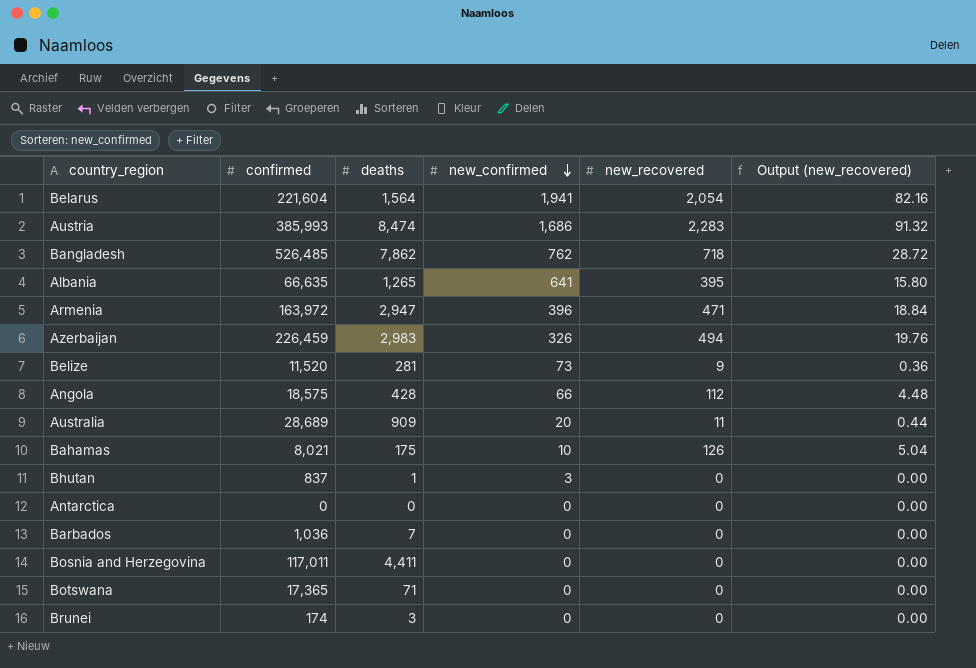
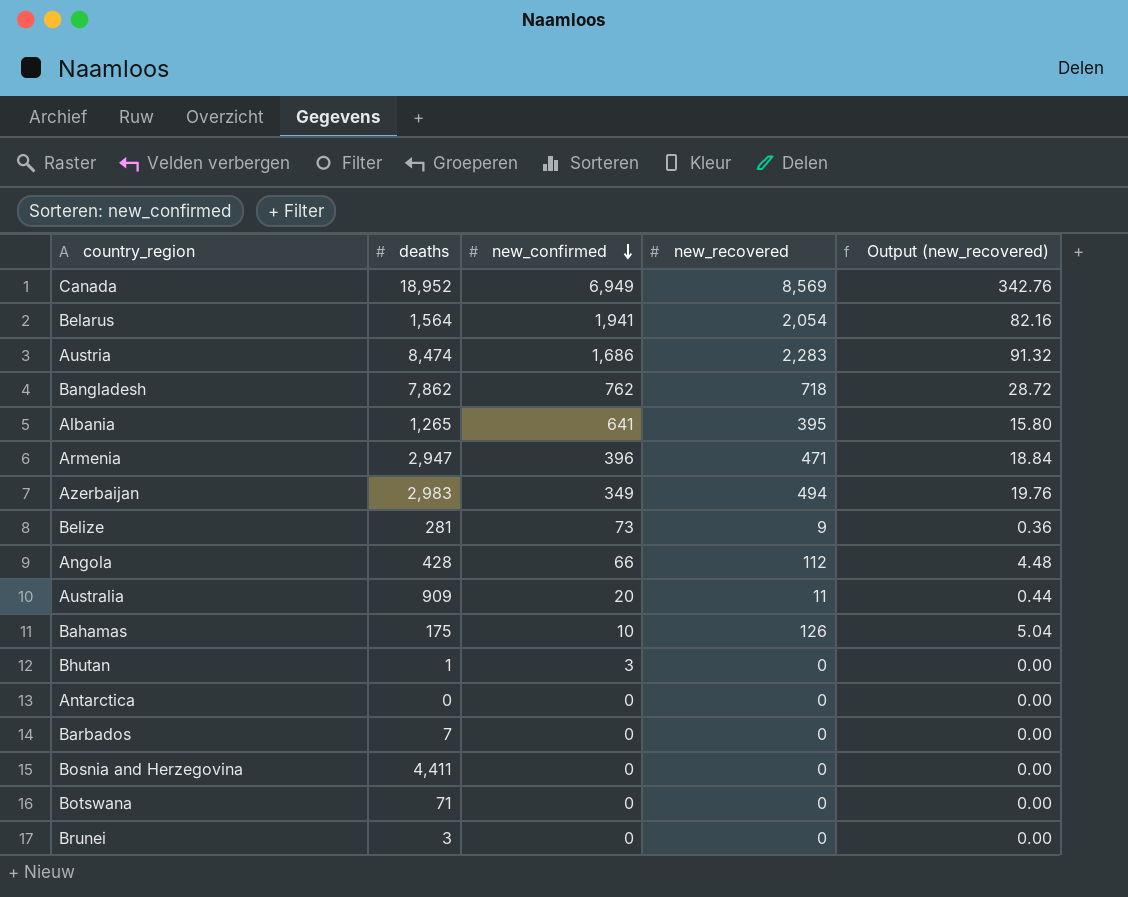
column confirmed | position: 2 -> none
row Canada: none -> 18,952 | 6,949 | 8,569 | 342.76
Azerbaijan | new_confirmed: 326 -> 349

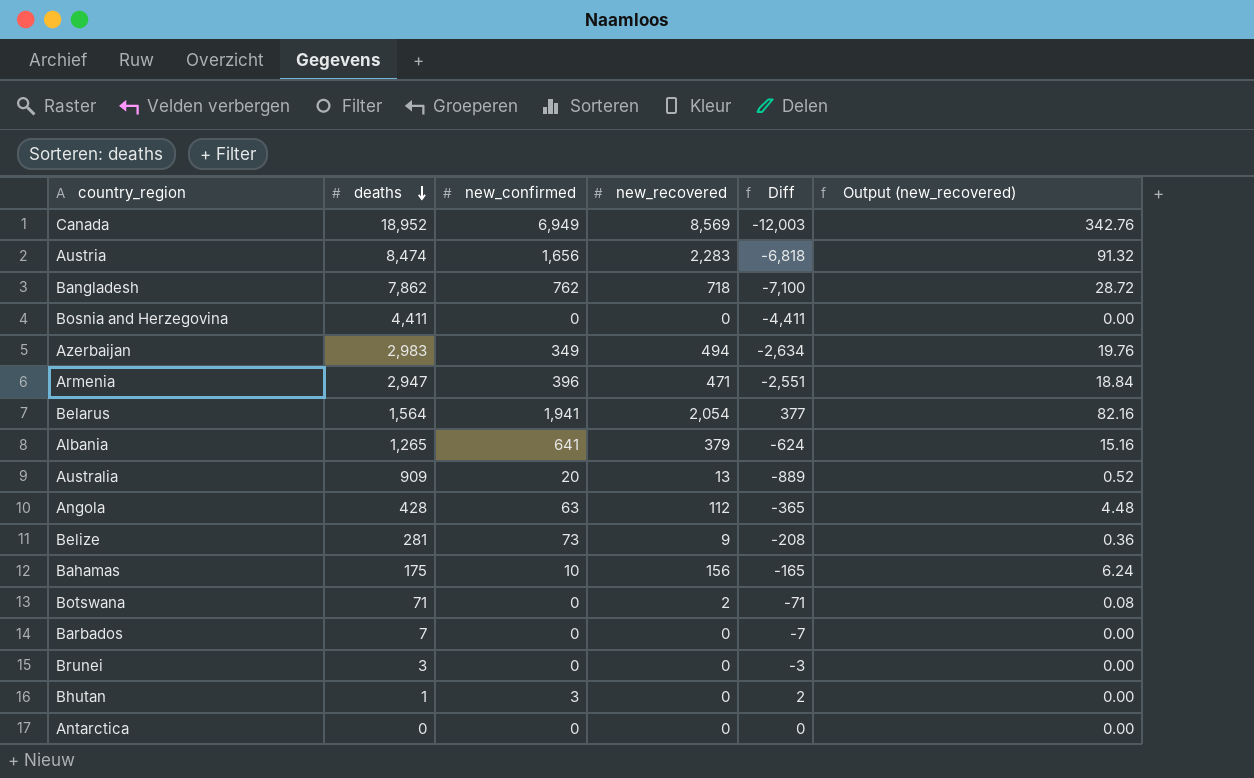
row order: new_confirmed descending -> deaths descending
column Diff | formula: none -> [new_confirmed] - [deaths]
Austria | new_confirmed: 1,686 -> 1,656
Albania | new_recovered: 395 -> 379
Albania | Output (new_recovered): 15.80 -> 15.16
Australia | new_recovered: 11 -> 13
Australia | Output (new_recovered): 0.44 -> 0.52
Angola | new_confirmed: 66 -> 63
Bahamas | new_recovered: 126 -> 156
Bahamas | Output (new_recovered): 5.04 -> 6.24
Botswana | new_recovered: 0 -> 2
Botswana | Output (new_recovered): 0.00 -> 0.08

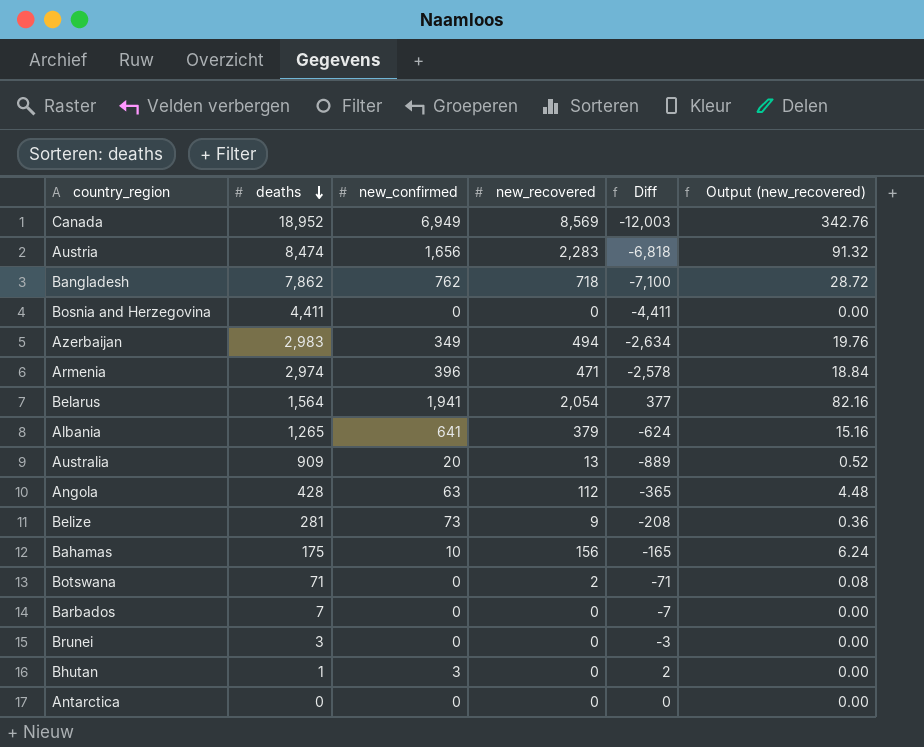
Armenia | deaths: 2,947 -> 2,974
Armenia | Diff: -2,551 -> -2,578

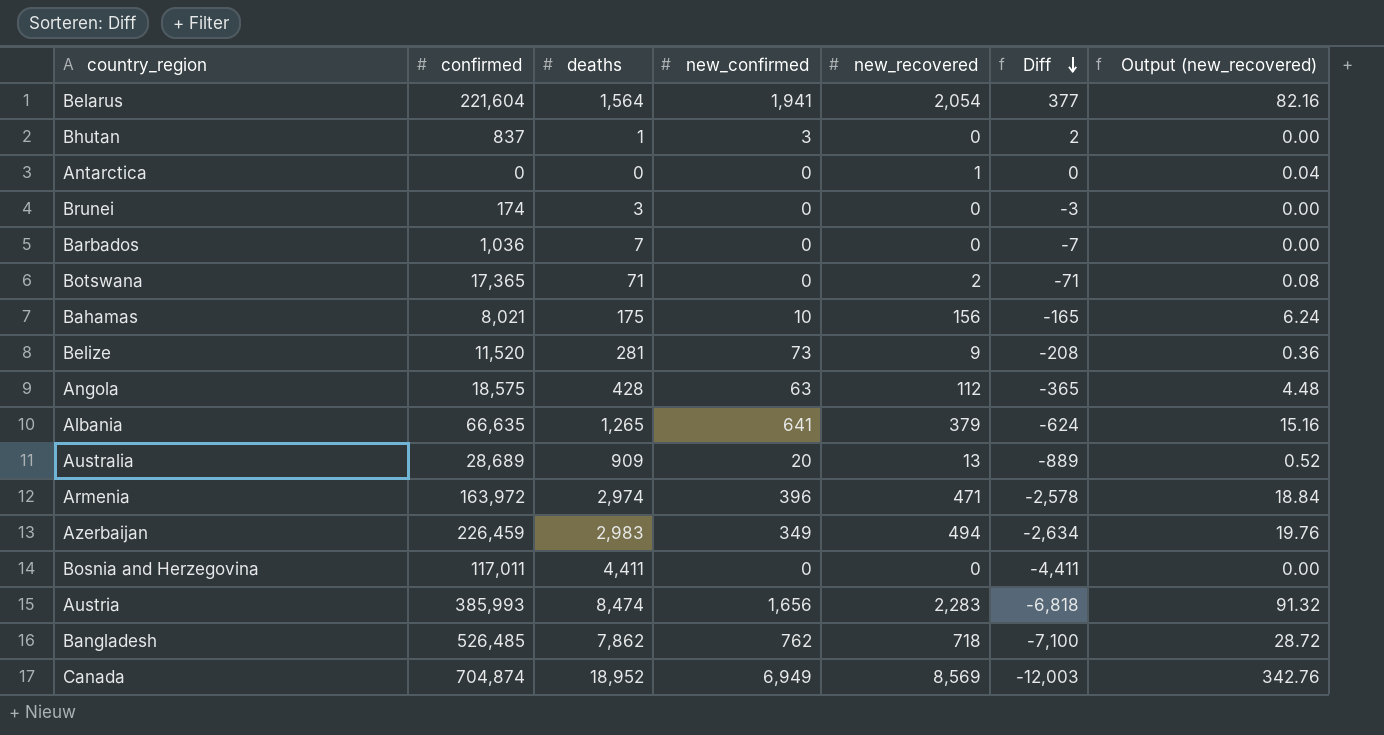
row order: deaths descending -> Diff descending
column confirmed | position: none -> 2
Antarctica | new_recovered: 0 -> 1
Antarctica | Output (new_recovered): 0.00 -> 0.04

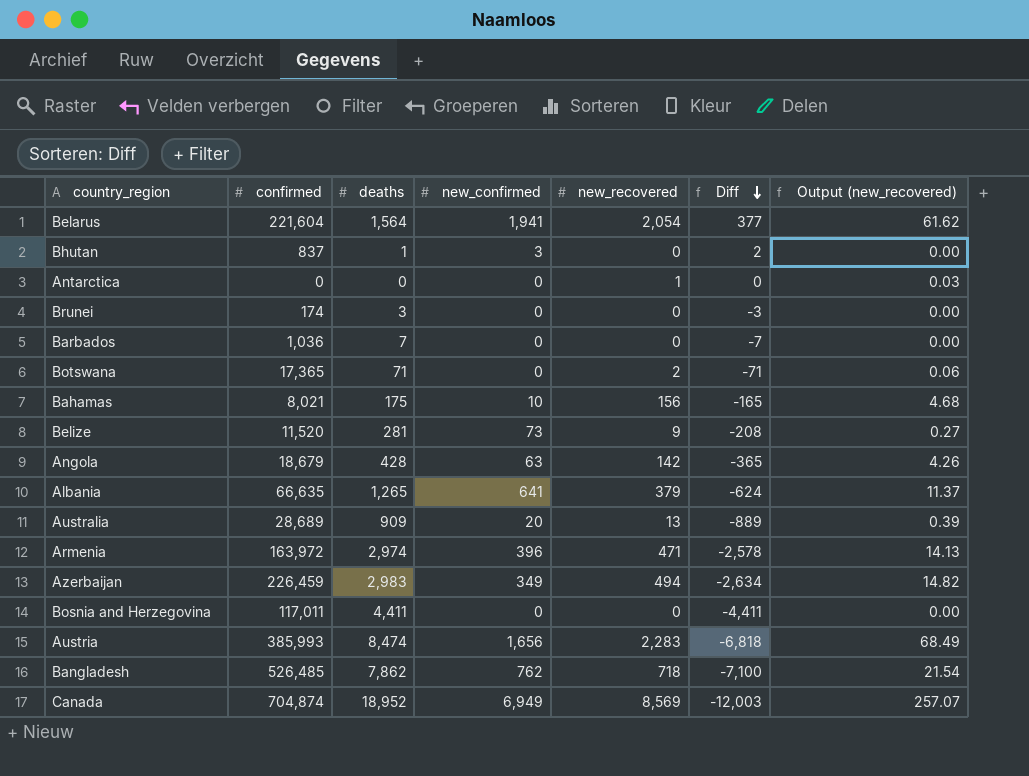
column Output (new_recovered) | formula: [new_recovered] * 0.04 -> [new_recovered] * 0.03
Angola | confirmed: 18,575 -> 18,679
Angola | new_recovered: 112 -> 142

